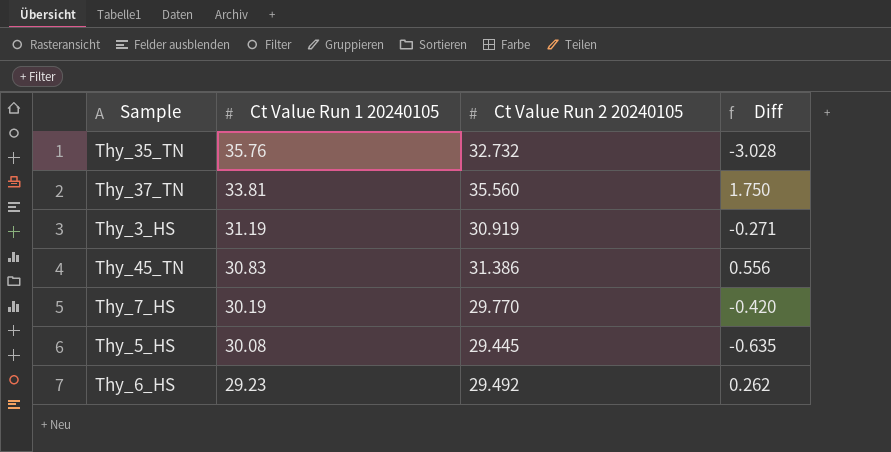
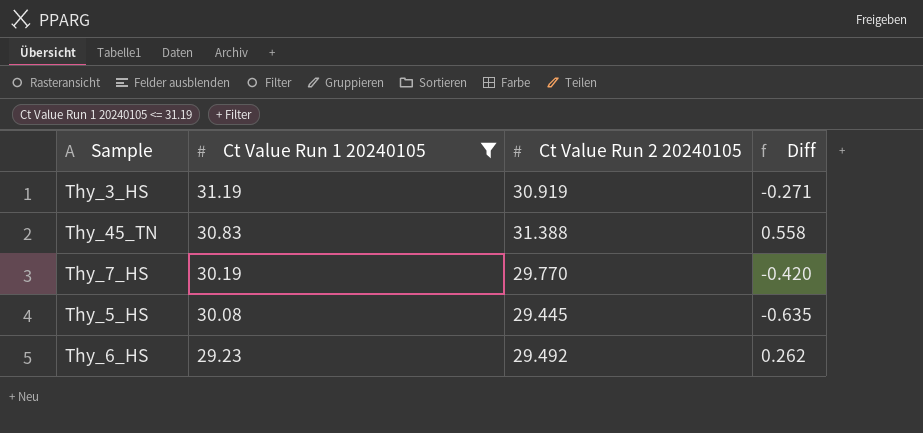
filter: none -> Ct Value Run 1 20240105 <= 31.19
Thy_45_TN | Ct Value Run 2 20240105: 31.386 -> 31.388
Thy_45_TN | Diff: 0.556 -> 0.558

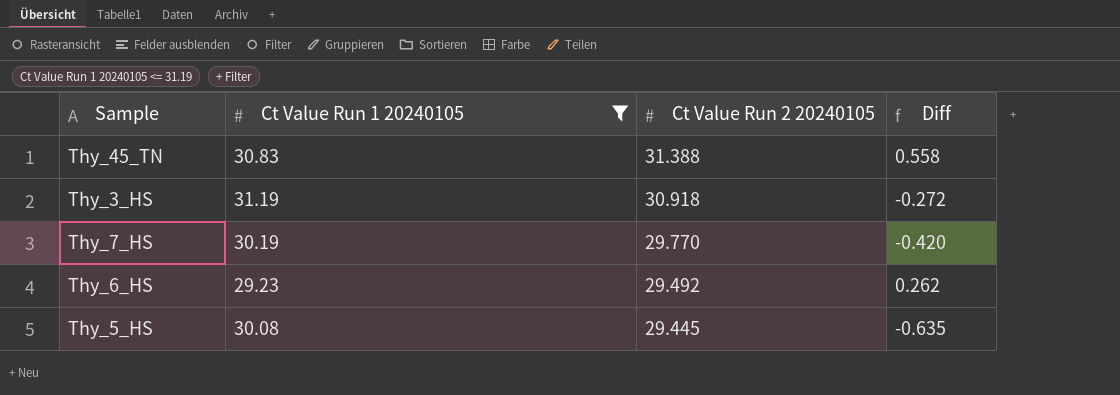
row order: Ct Value Run 1 20240105 descending -> Ct Value Run 2 20240105 descending
Thy_3_HS | Ct Value Run 2 20240105: 30.919 -> 30.918
Thy_3_HS | Diff: -0.271 -> -0.272

